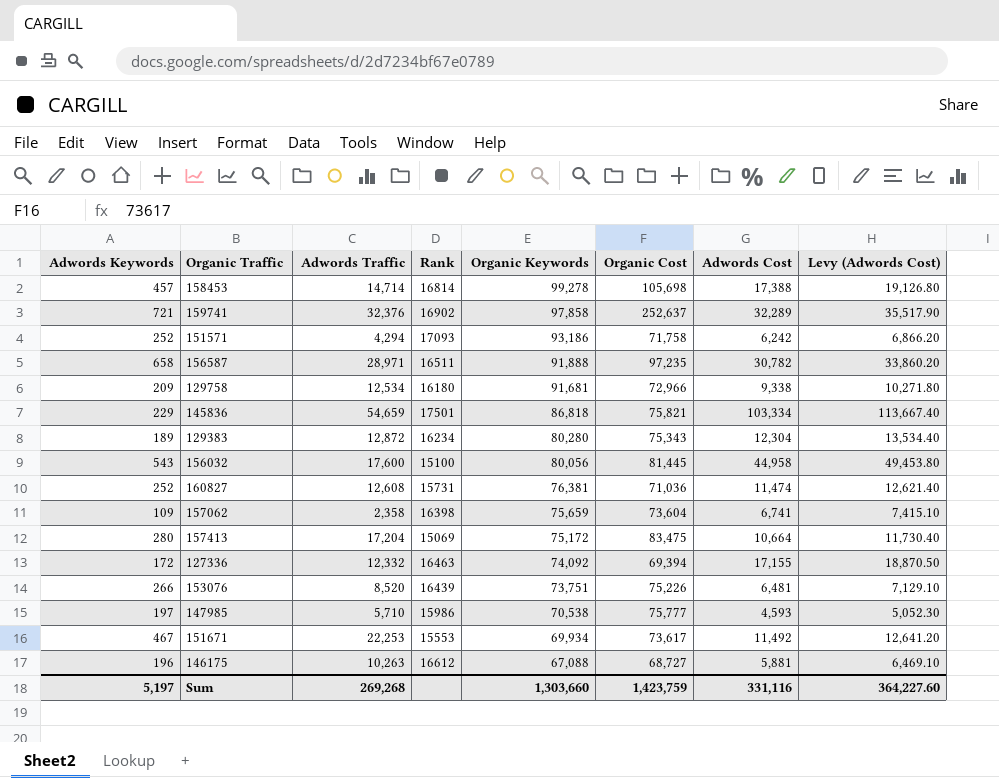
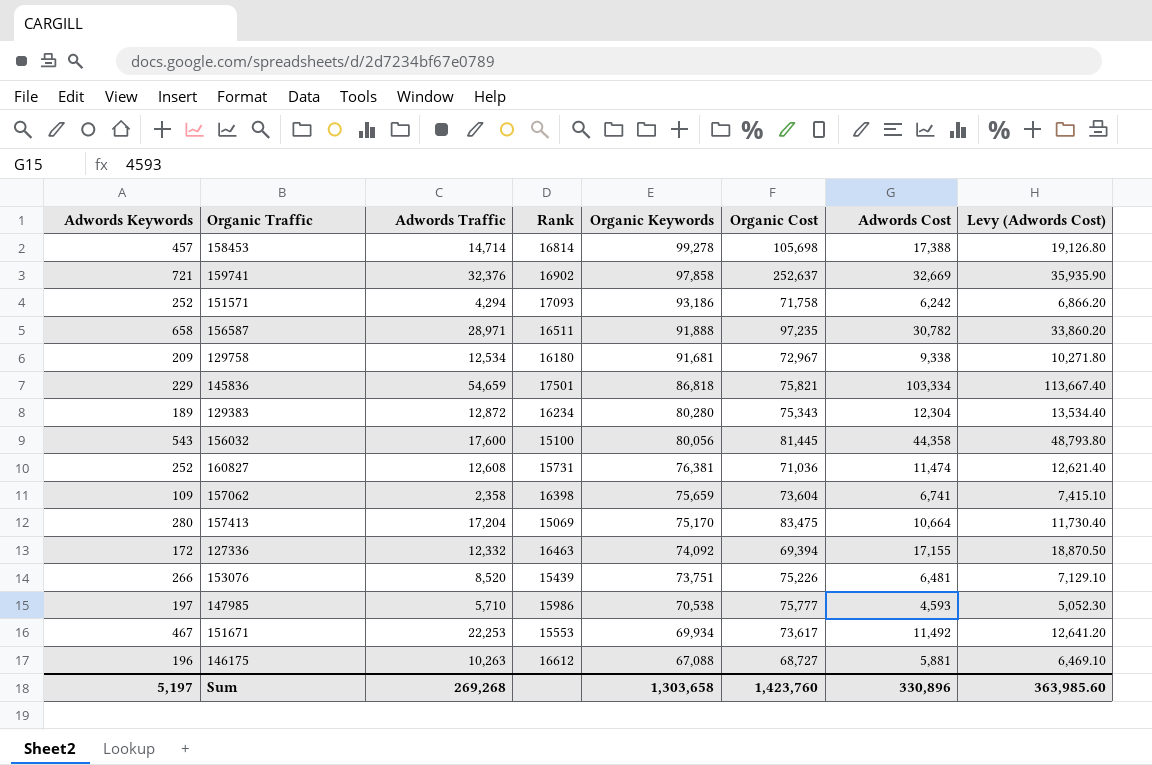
159741 | Adwords Cost: 32,289 -> 32,669
159741 | Levy (Adwords Cost): 35,517.90 -> 35,935.90
129758 | Organic Cost: 72,966 -> 72,967
156032 | Adwords Cost: 44,958 -> 44,358
156032 | Levy (Adwords Cost): 49,453.80 -> 48,793.80
157413 | Organic Keywords: 75,172 -> 75,170
153076 | Rank: 16439 -> 15439
Sum | Organic Keywords: 1,303,660 -> 1,303,658
Sum | Organic Cost: 1,423,759 -> 1,423,760
Sum | Adwords Cost: 331,116 -> 330,896
Sum | Levy (Adwords Cost): 364,227.60 -> 363,985.60

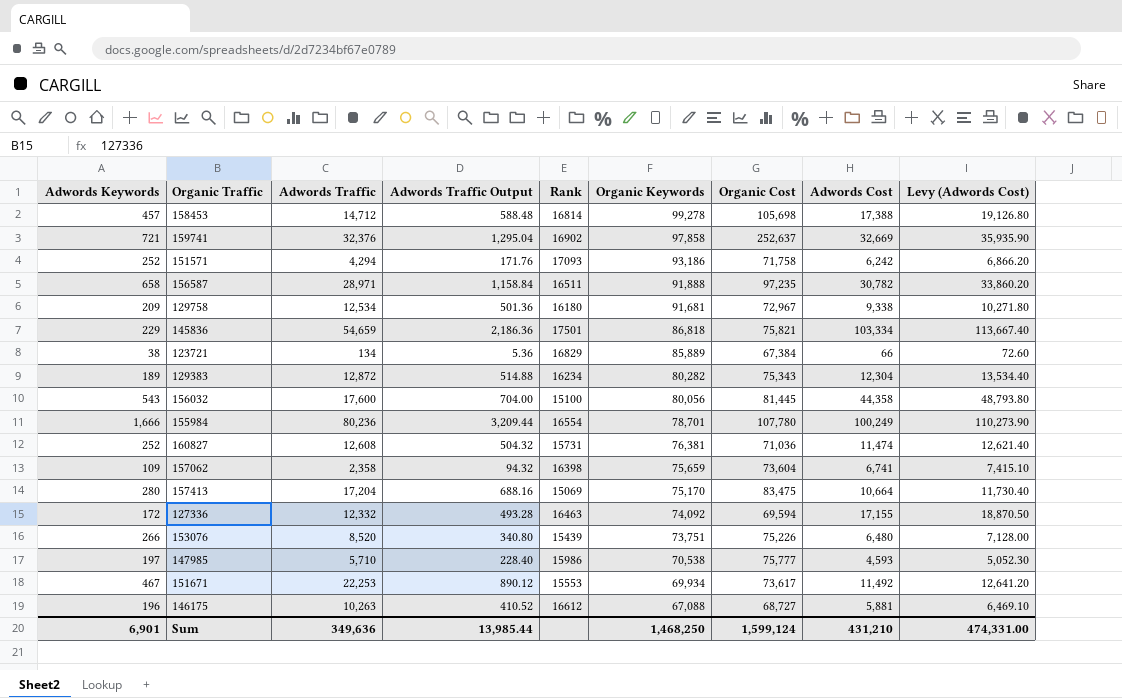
column Adwords Traffic Output | formula: none -> [Adwords Traffic] * 0.04
158453 | Adwords Traffic: 14,714 -> 14,712
row 123721: none -> 38 | 134 | 5.36 | 16829 | 85,889 | 67,384 | 66 | 72.60
129383 | Organic Keywords: 80,280 -> 80,282
row 155984: none -> 1,666 | 80,236 | 3,209.44 | 16554 | 78,701 | 107,780 | 100,249 | 110,273.90
127336 | Organic Cost: 69,394 -> 69,594
153076 | Adwords Cost: 6,481 -> 6,480
153076 | Levy (Adwords Cost): 7,129.10 -> 7,128.00
Sum | Adwords Keywords: 5,197 -> 6,901
Sum | Adwords Traffic: 269,268 -> 349,636
Sum | Organic Keywords: 1,303,658 -> 1,468,250
Sum | Organic Cost: 1,423,760 -> 1,599,124
Sum | Adwords Cost: 330,896 -> 431,210
Sum | Levy (Adwords Cost): 363,985.60 -> 474,331.00

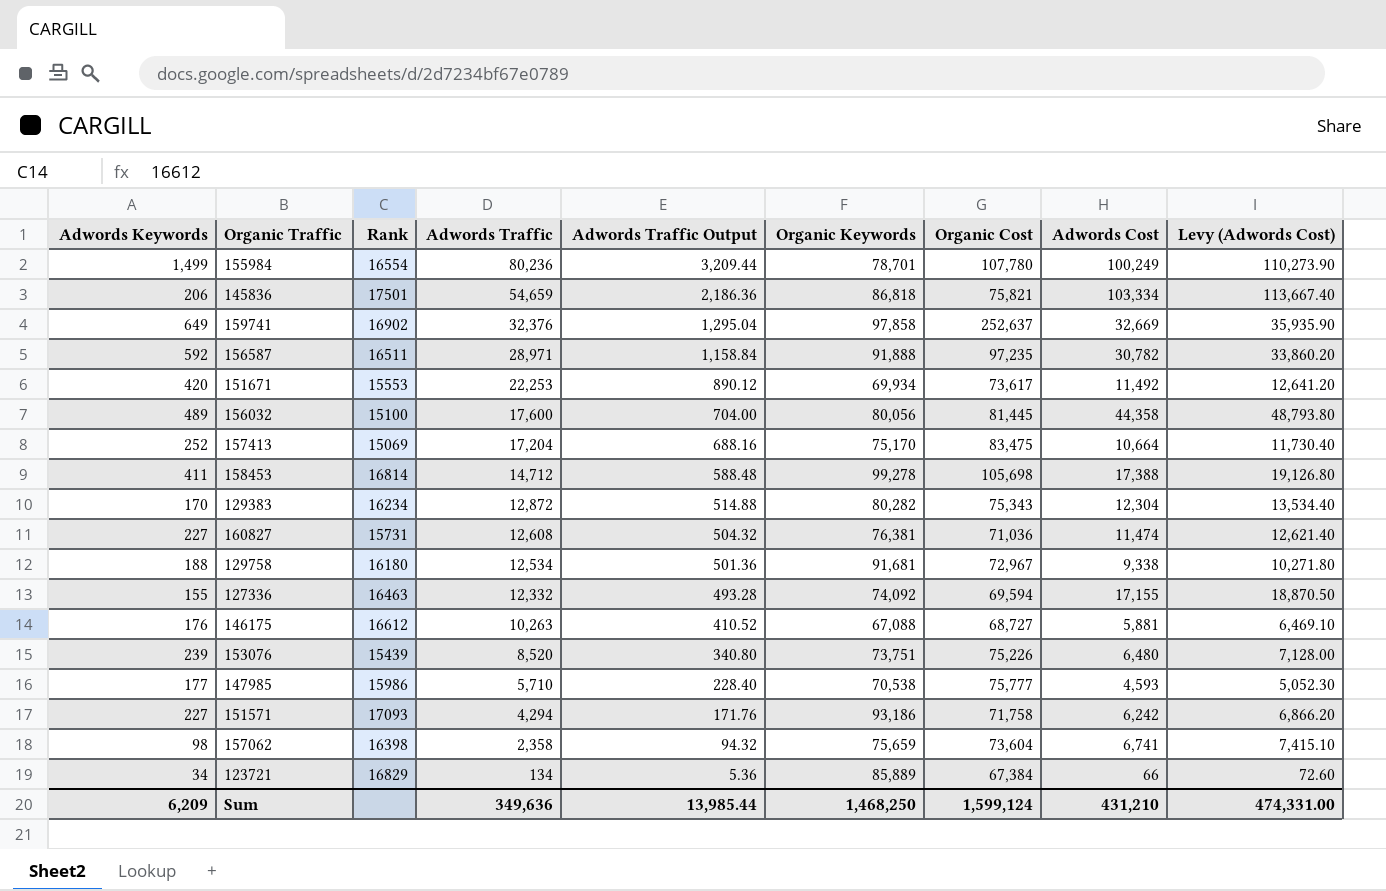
row order: Organic Keywords descending -> Adwords Traffic descending
column Rank | position: 5 -> 3
155984 | Adwords Keywords: 1,666 -> 1,499
145836 | Adwords Keywords: 229 -> 206
159741 | Adwords Keywords: 721 -> 649
156587 | Adwords Keywords: 658 -> 592
151671 | Adwords Keywords: 467 -> 420
156032 | Adwords Keywords: 543 -> 489
157413 | Adwords Keywords: 280 -> 252
158453 | Adwords Keywords: 457 -> 411
129383 | Adwords Keywords: 189 -> 170
160827 | Adwords Keywords: 252 -> 227
129758 | Adwords Keywords: 209 -> 188
127336 | Adwords Keywords: 172 -> 155
146175 | Adwords Keywords: 196 -> 176
153076 | Adwords Keywords: 266 -> 239
147985 | Adwords Keywords: 197 -> 177
151571 | Adwords Keywords: 252 -> 227
157062 | Adwords Keywords: 109 -> 98
123721 | Adwords Keywords: 38 -> 34
Sum | Adwords Keywords: 6,901 -> 6,209

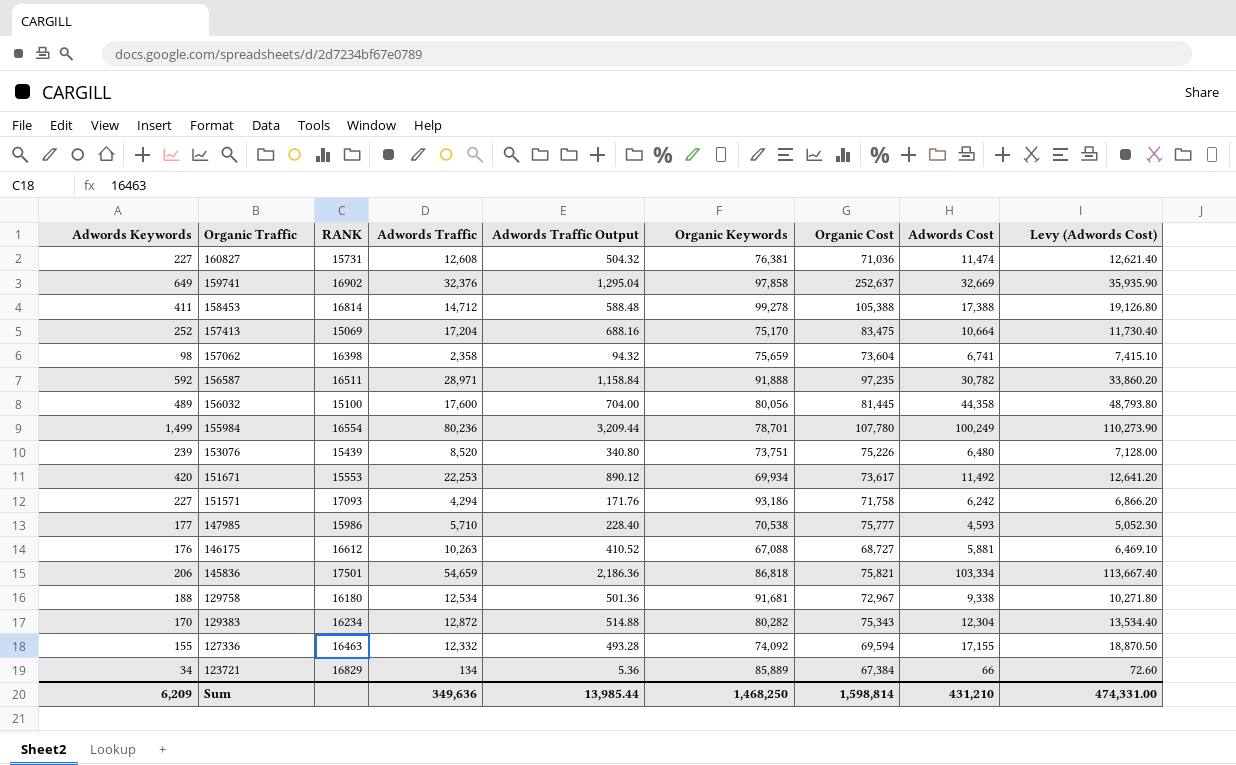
row order: Adwords Traffic descending -> Organic Traffic descending
column name: Rank -> RANK
158453 | Organic Cost: 105,698 -> 105,388
Sum | Organic Cost: 1,599,124 -> 1,598,814

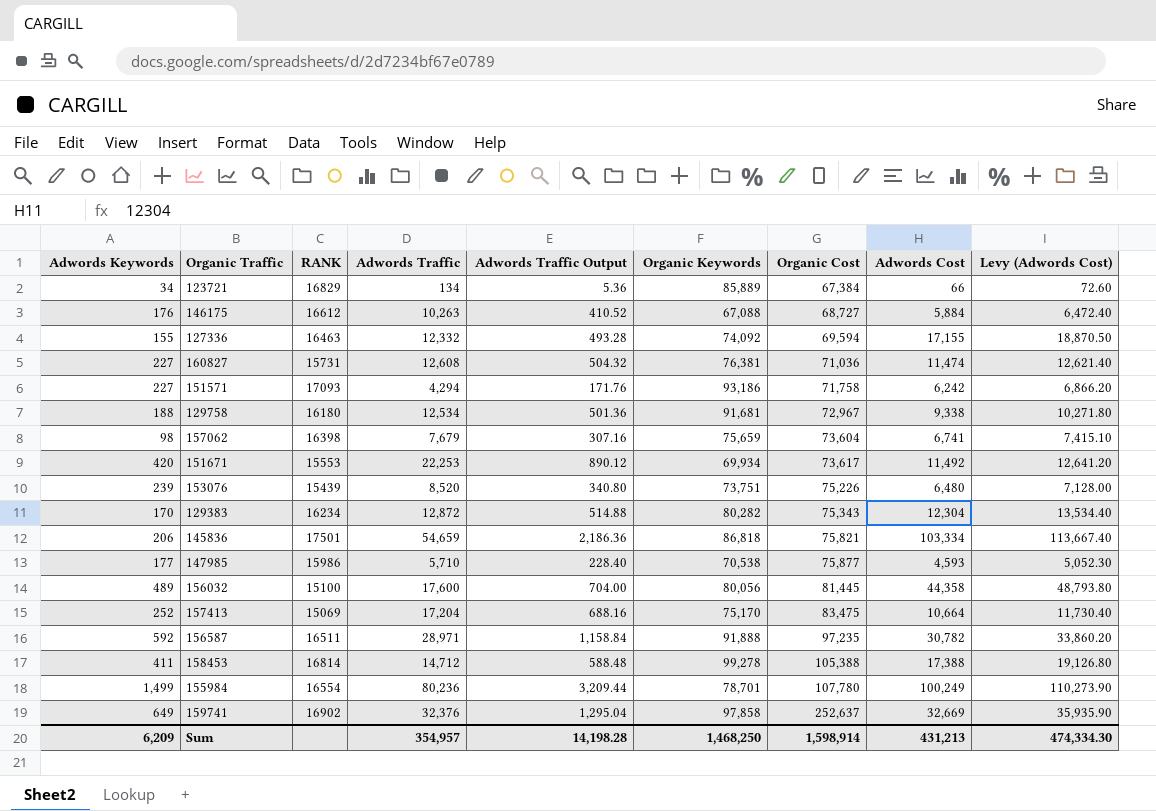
row order: Organic Traffic descending -> Organic Cost ascending
146175 | Adwords Cost: 5,881 -> 5,884
146175 | Levy (Adwords Cost): 6,469.10 -> 6,472.40
157062 | Adwords Traffic: 2,358 -> 7,679
157062 | Adwords Traffic Output: 94.32 -> 307.16
147985 | Organic Cost: 75,777 -> 75,877
Sum | Adwords Traffic: 349,636 -> 354,957
Sum | Adwords Traffic Output: 13,985.44 -> 14,198.28
Sum | Organic Cost: 1,598,814 -> 1,598,914
Sum | Adwords Cost: 431,210 -> 431,213
Sum | Levy (Adwords Cost): 474,331.00 -> 474,334.30

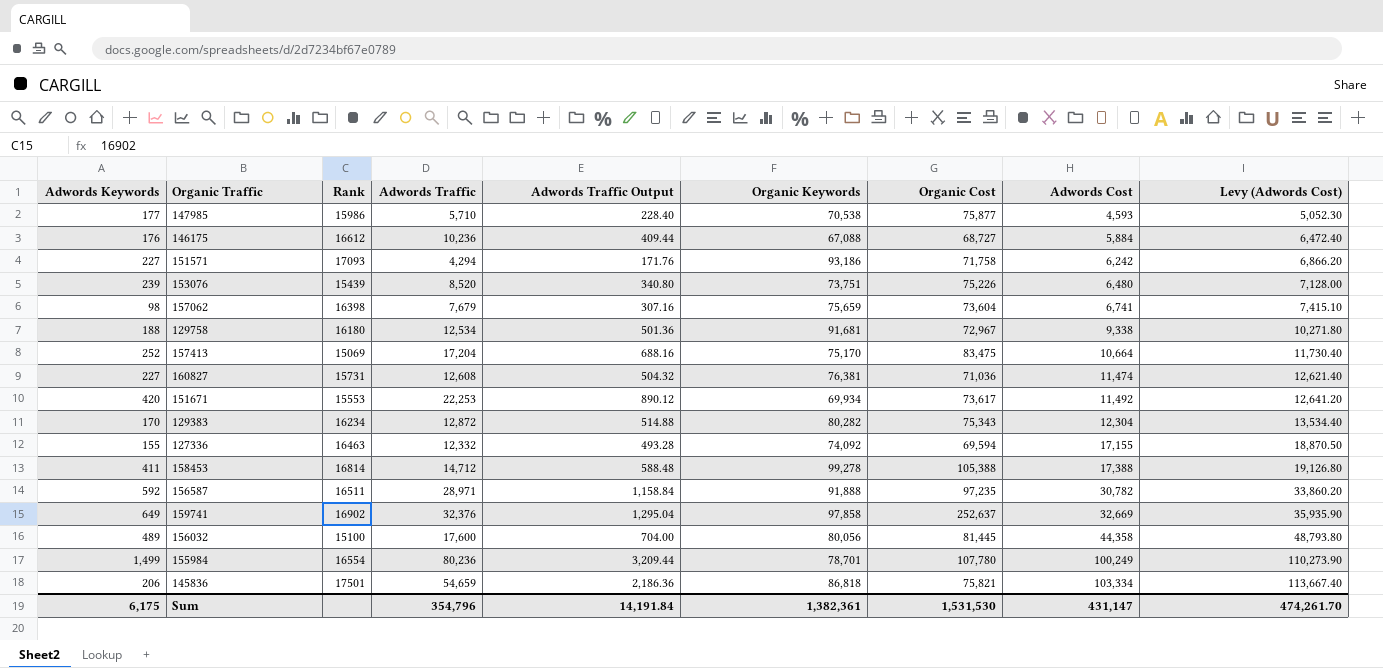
row order: Organic Cost ascending -> Adwords Cost ascending
column name: RANK -> Rank
row 123721: 34 | 16829 | 134 | 5.36 | 85,889 | 67,384 | 66 | 72.60 -> none
146175 | Adwords Traffic: 10,263 -> 10,236
146175 | Adwords Traffic Output: 410.52 -> 409.44
Sum | Adwords Keywords: 6,209 -> 6,175
Sum | Adwords Traffic: 354,957 -> 354,796
Sum | Adwords Traffic Output: 14,198.28 -> 14,191.84
Sum | Organic Keywords: 1,468,250 -> 1,382,361
Sum | Organic Cost: 1,598,914 -> 1,531,530
Sum | Adwords Cost: 431,213 -> 431,147
Sum | Levy (Adwords Cost): 474,334.30 -> 474,261.70

